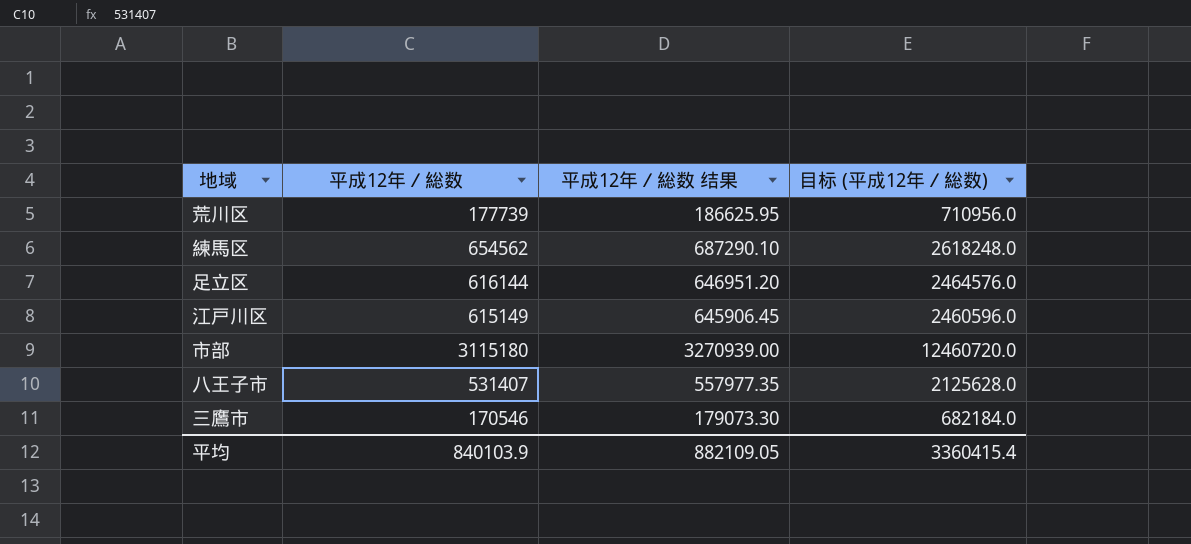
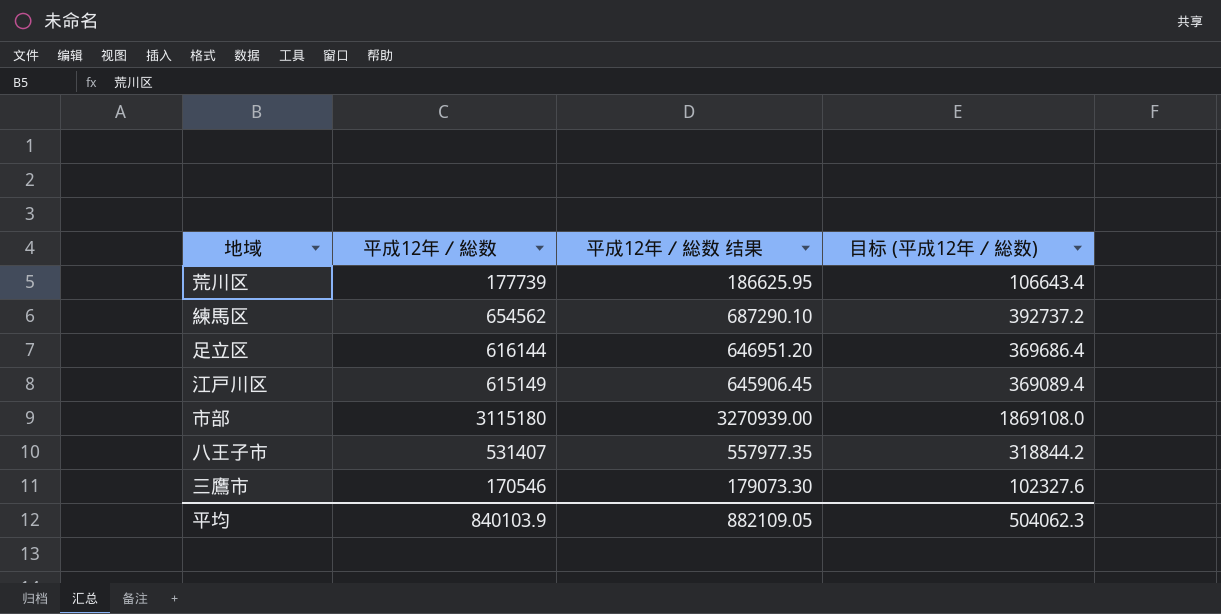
column 目标 (平成12年／総数) | formula: [平成12年／総数] * 4 -> [平成12年／総数] * 0.6
平均 | 目标 (平成12年／総数): 3360415.4 -> 504062.3

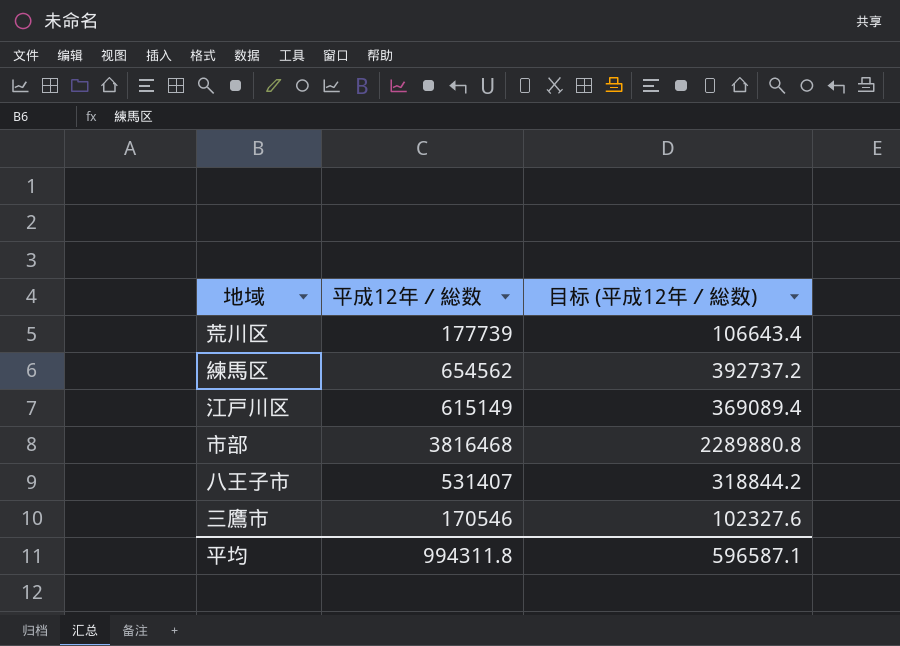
column 平成12年／総数 结果 | formula: [平成12年／総数] * 1.05 -> none
row 足立区: 616144 | 646951.20 | 369686.4 -> none
市部 | 平成12年／総数: 3115180 -> 3816468
市部 | 目标 (平成12年／総数): 1869108.0 -> 2289880.8
平均 | 平成12年／総数: 840103.9 -> 994311.8
平均 | 目标 (平成12年／総数): 504062.3 -> 596587.1

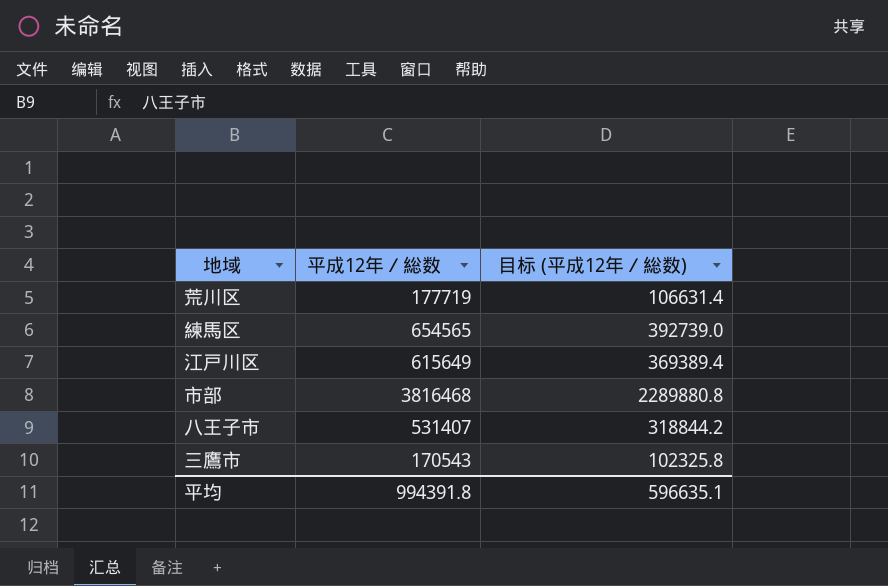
荒川区 | 平成12年／総数: 177739 -> 177719
荒川区 | 目标 (平成12年／総数): 106643.4 -> 106631.4
練馬区 | 平成12年／総数: 654562 -> 654565
練馬区 | 目标 (平成12年／総数): 392737.2 -> 392739.0
江戸川区 | 平成12年／総数: 615149 -> 615649
江戸川区 | 目标 (平成12年／総数): 369089.4 -> 369389.4
三鷹市 | 平成12年／総数: 170546 -> 170543
三鷹市 | 目标 (平成12年／総数): 102327.6 -> 102325.8
平均 | 平成12年／総数: 994311.8 -> 994391.8
平均 | 目标 (平成12年／総数): 596587.1 -> 596635.1

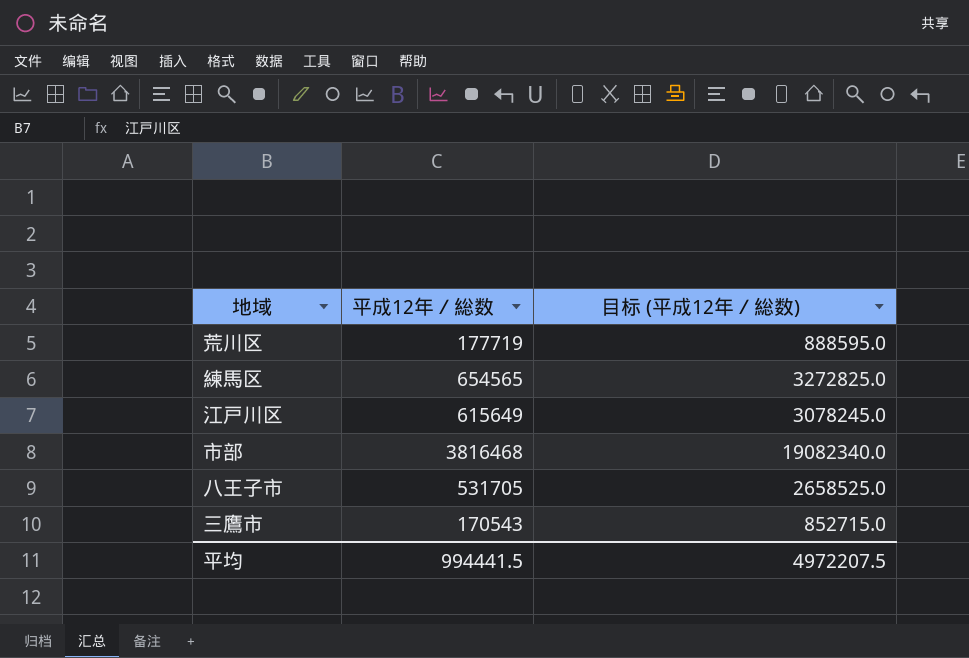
column 目标 (平成12年／総数) | formula: [平成12年／総数] * 0.6 -> [平成12年／総数] * 5
八王子市 | 平成12年／総数: 531407 -> 531705
平均 | 平成12年／総数: 994391.8 -> 994441.5
平均 | 目标 (平成12年／総数): 596635.1 -> 4972207.5

